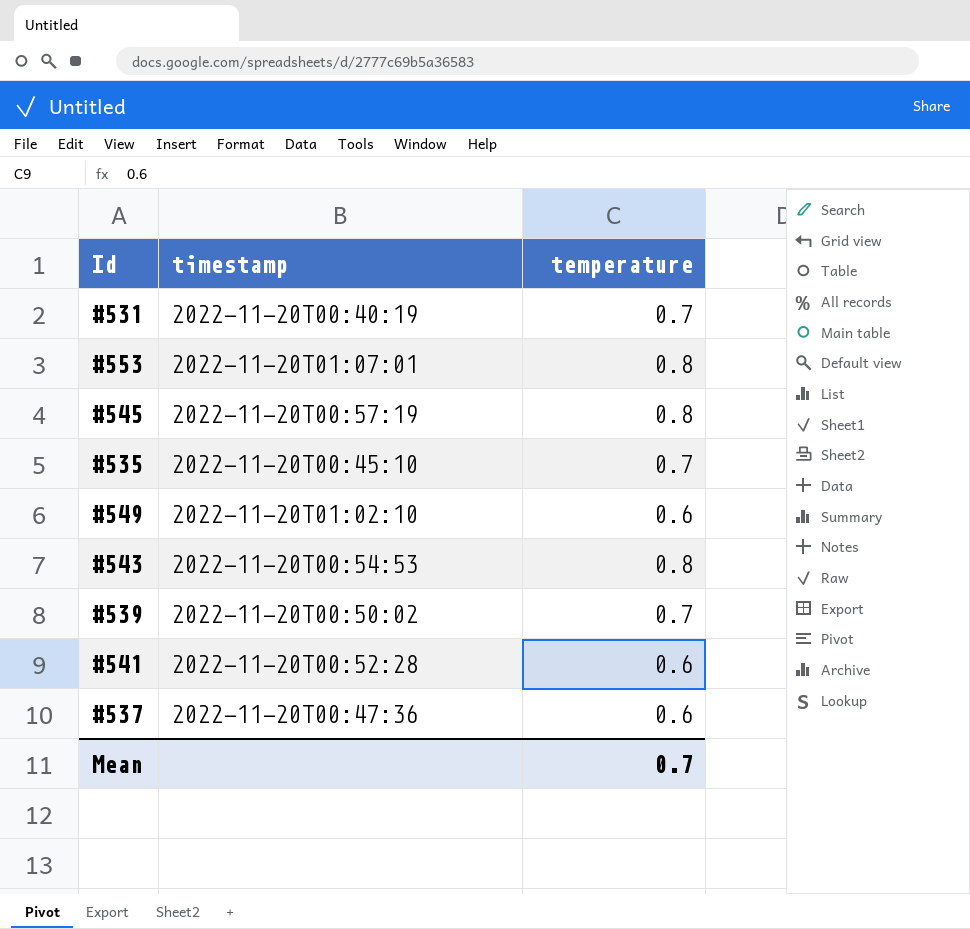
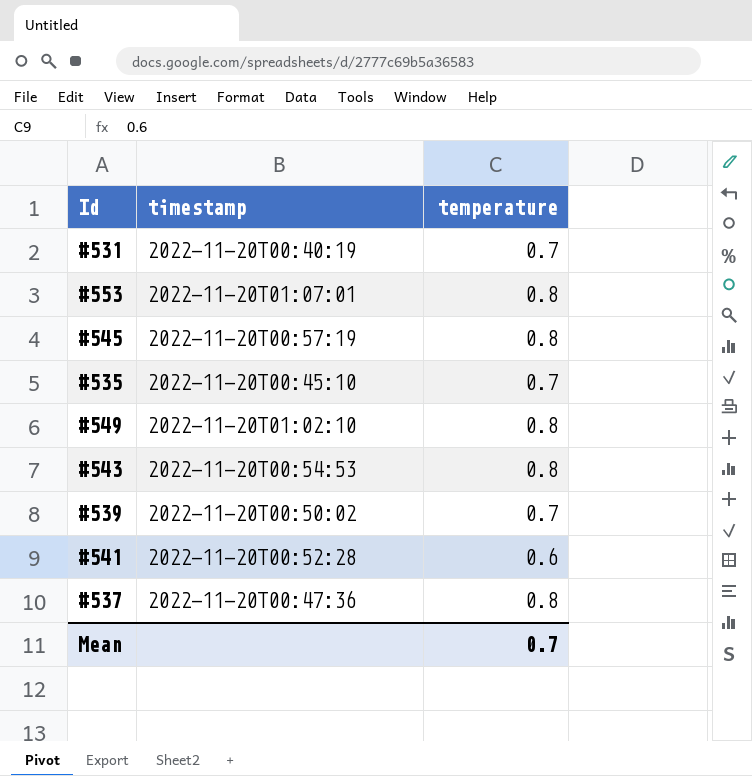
#549 | temperature: 0.6 -> 0.8
#537 | temperature: 0.6 -> 0.8

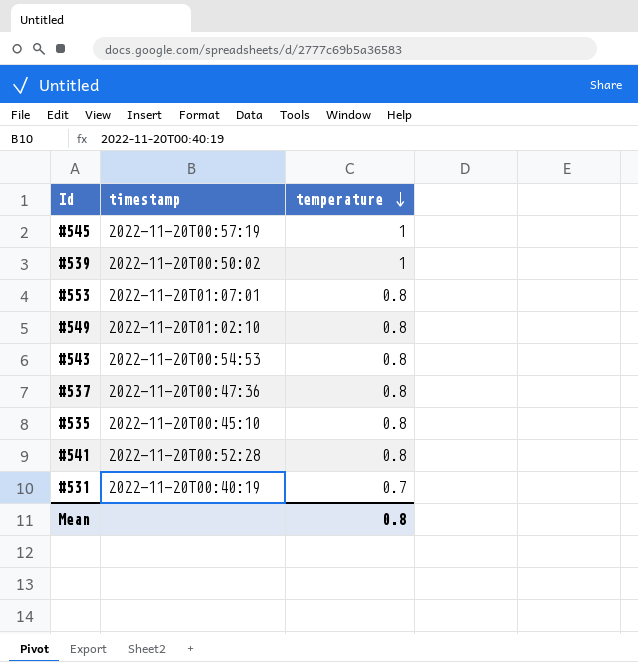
row order: none -> temperature descending
#545 | temperature: 0.8 -> 1
#539 | temperature: 0.7 -> 1
#535 | temperature: 0.7 -> 0.8
#541 | temperature: 0.6 -> 0.8
Mean | temperature: 0.7 -> 0.8

